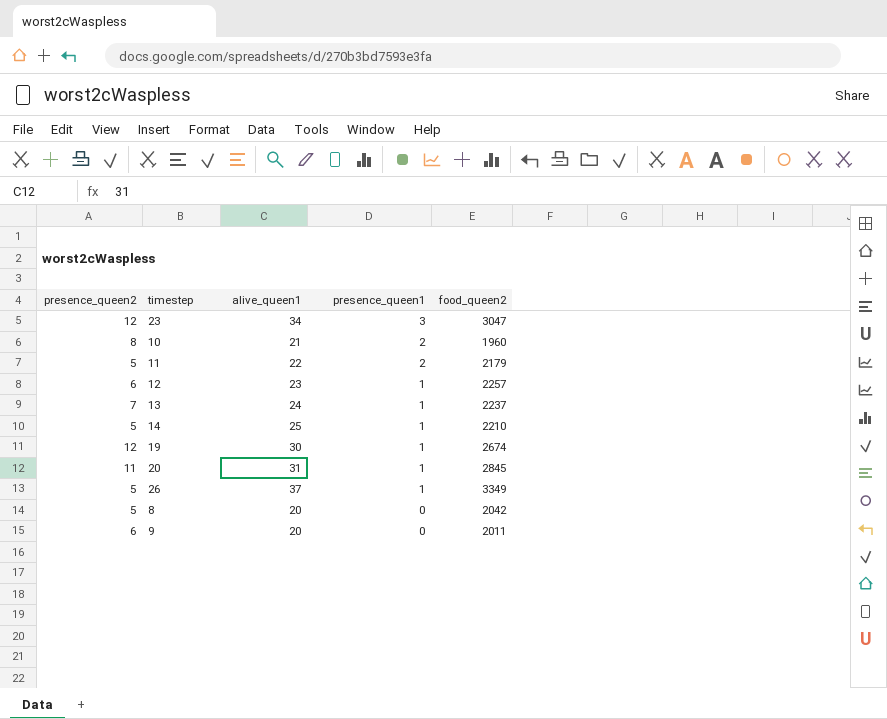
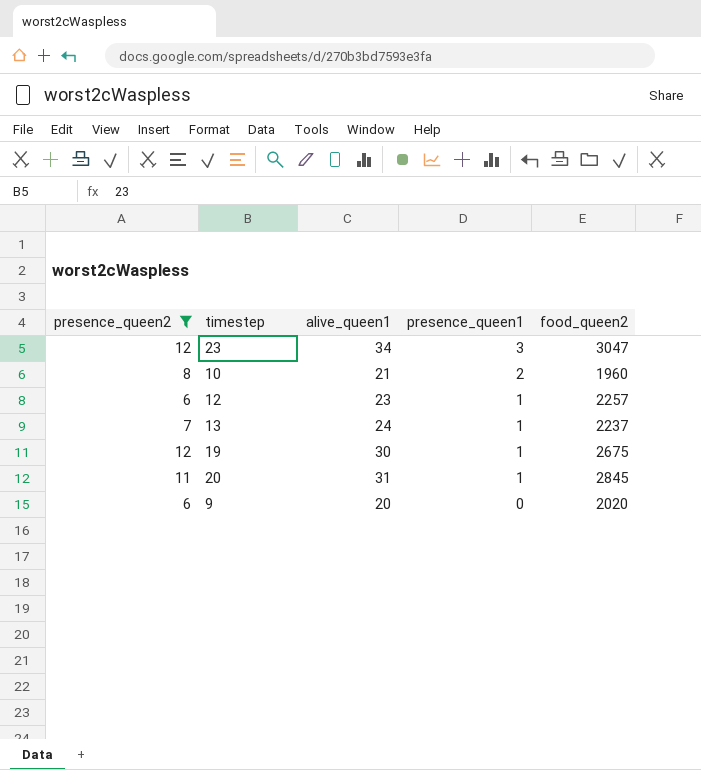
filter: none -> presence_queen2 != 5
19 | food_queen2: 2674 -> 2675
9 | food_queen2: 2011 -> 2020

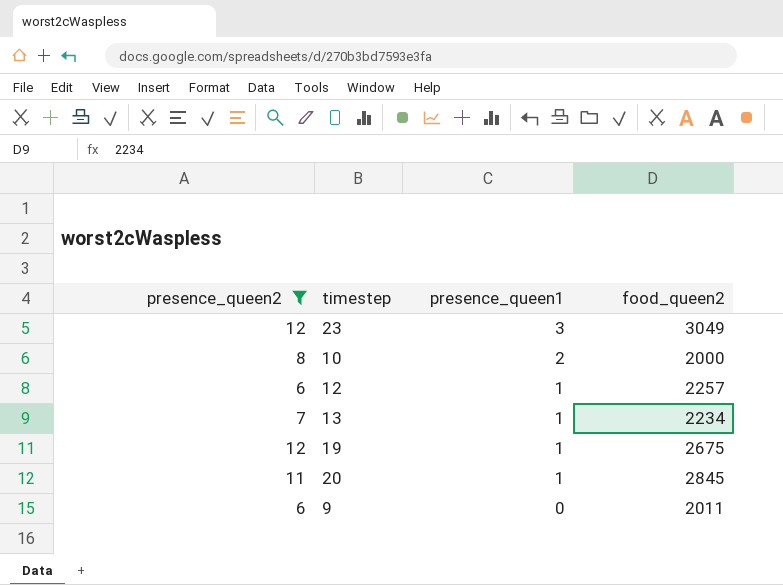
column alive_queen1 | position: 3 -> none
23 | food_queen2: 3047 -> 3049
10 | food_queen2: 1960 -> 2000
13 | food_queen2: 2237 -> 2234
9 | food_queen2: 2020 -> 2011

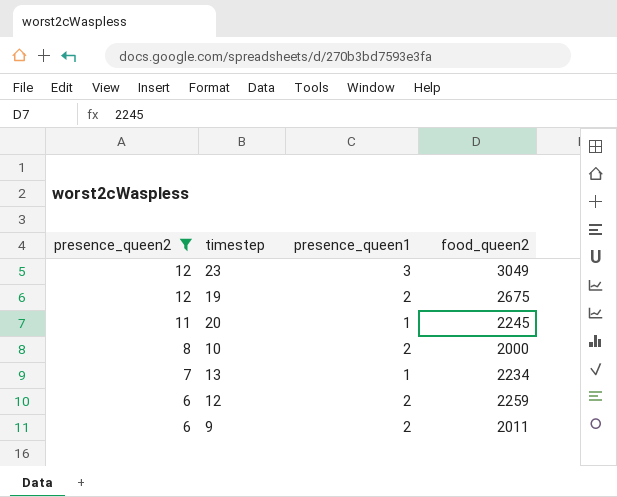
row order: presence_queen1 descending -> presence_queen2 descending
19 | presence_queen1: 1 -> 2
20 | food_queen2: 2845 -> 2245
12 | presence_queen1: 1 -> 2
12 | food_queen2: 2257 -> 2259
9 | presence_queen1: 0 -> 2

